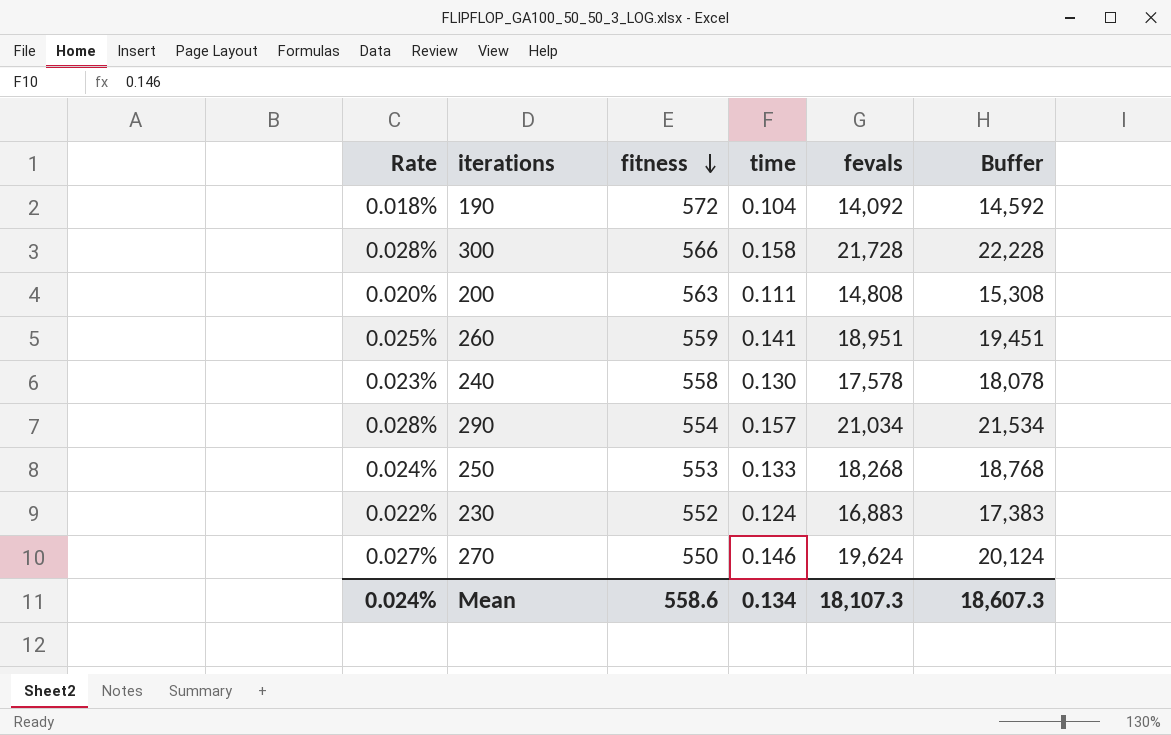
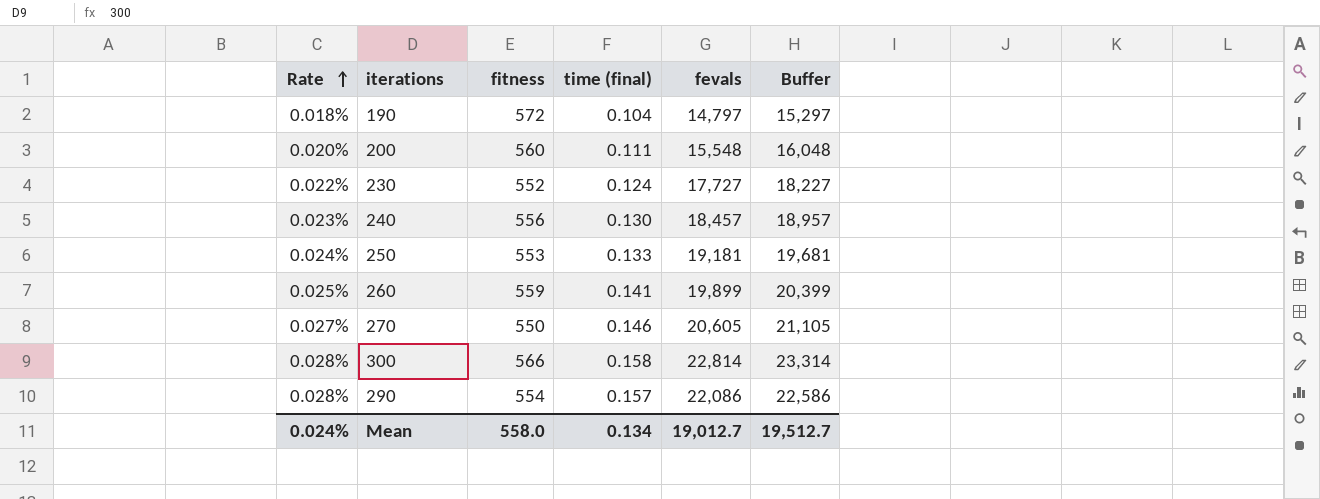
row order: fitness descending -> Rate ascending
column name: time -> time (final)
190 | fevals: 14,092 -> 14,797
190 | Buffer: 14,592 -> 15,297
200 | fitness: 563 -> 560
200 | fevals: 14,808 -> 15,548
200 | Buffer: 15,308 -> 16,048
230 | fevals: 16,883 -> 17,727
230 | Buffer: 17,383 -> 18,227
240 | fitness: 558 -> 556
240 | fevals: 17,578 -> 18,457
240 | Buffer: 18,078 -> 18,957
250 | fevals: 18,268 -> 19,181
250 | Buffer: 18,768 -> 19,681
260 | fevals: 18,951 -> 19,899
260 | Buffer: 19,451 -> 20,399
270 | fevals: 19,624 -> 20,605
270 | Buffer: 20,124 -> 21,105
300 | fevals: 21,728 -> 22,814
300 | Buffer: 22,228 -> 23,314
290 | fevals: 21,034 -> 22,086
290 | Buffer: 21,534 -> 22,586
Mean | fitness: 558.6 -> 558.0
Mean | fevals: 18,107.3 -> 19,012.7
Mean | Buffer: 18,607.3 -> 19,512.7

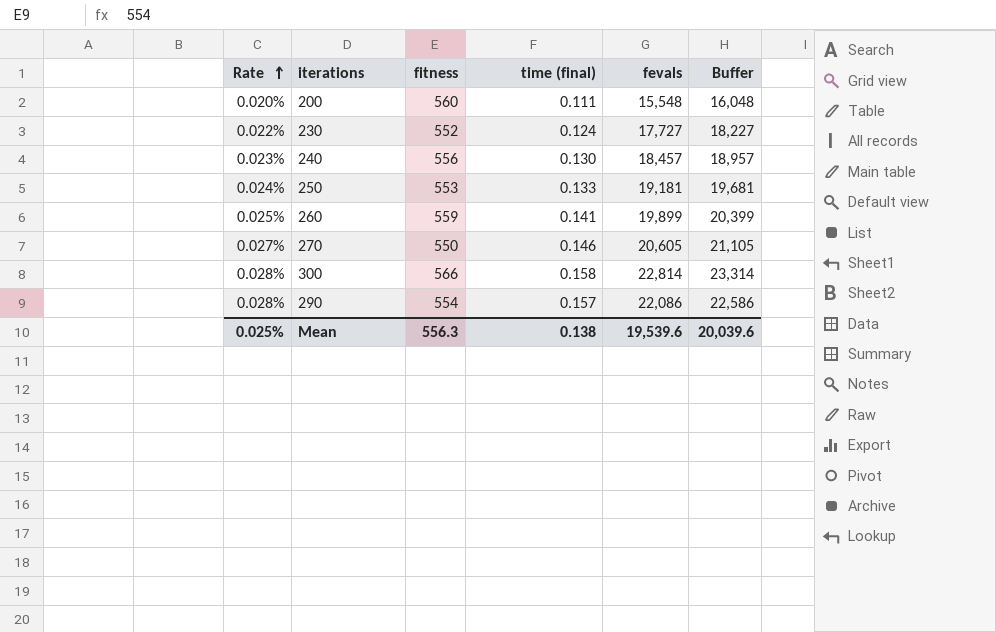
row 190: 0.018% | 572 | 0.104 | 14,797 | 15,297 -> none
Mean | Rate: 0.024% -> 0.025%
Mean | fitness: 558.0 -> 556.3
Mean | time (final): 0.134 -> 0.138
Mean | fevals: 19,012.7 -> 19,539.6
Mean | Buffer: 19,512.7 -> 20,039.6

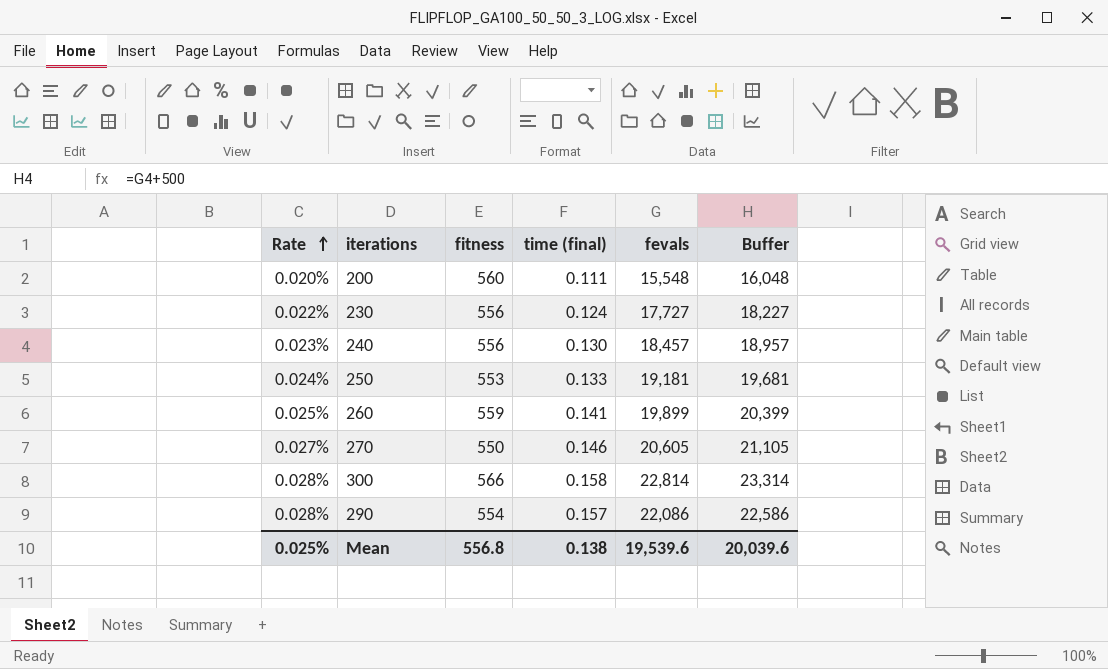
230 | fitness: 552 -> 556
Mean | fitness: 556.3 -> 556.8

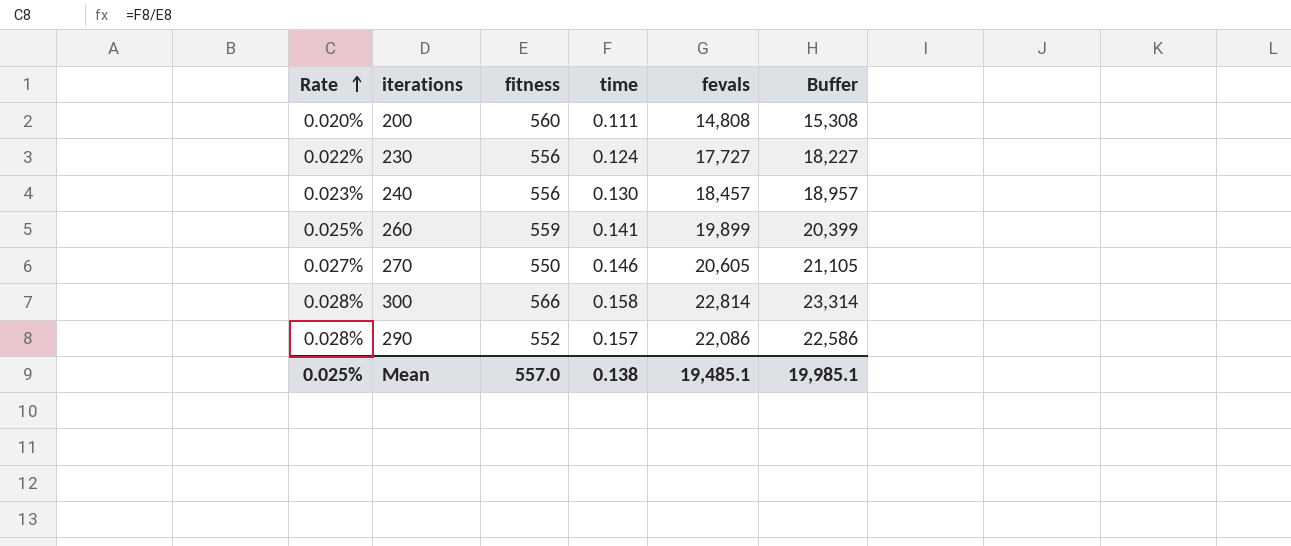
column name: time (final) -> time
row 250: 0.024% | 553 | 0.133 | 19,181 | 19,681 -> none
200 | fevals: 15,548 -> 14,808
200 | Buffer: 16,048 -> 15,308
290 | fitness: 554 -> 552
Mean | fitness: 556.8 -> 557.0
Mean | fevals: 19,539.6 -> 19,485.1
Mean | Buffer: 20,039.6 -> 19,985.1

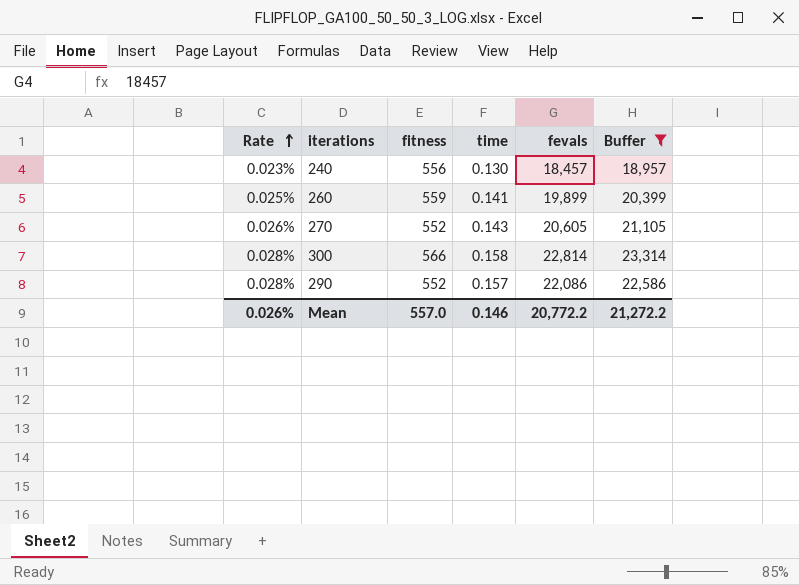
filter: none -> Buffer >= 18,957
270 | Rate: 0.027% -> 0.026%
270 | fitness: 550 -> 552
270 | time: 0.146 -> 0.143
Mean | Rate: 0.025% -> 0.026%
Mean | time: 0.138 -> 0.146
Mean | fevals: 19,485.1 -> 20,772.2
Mean | Buffer: 19,985.1 -> 21,272.2

